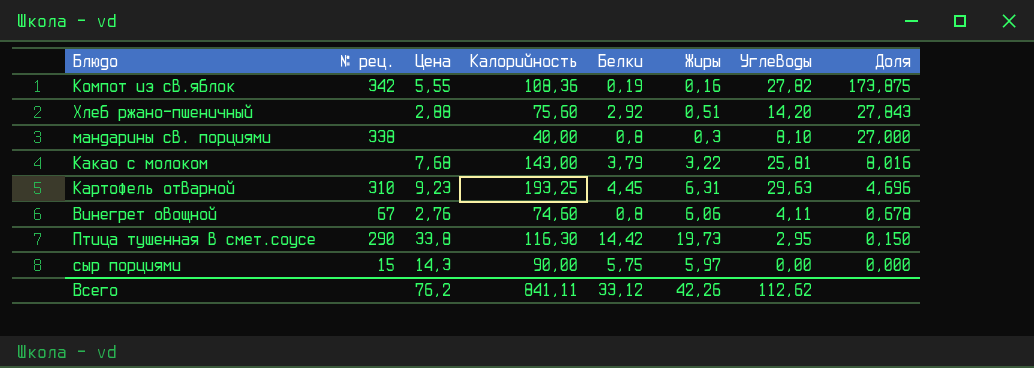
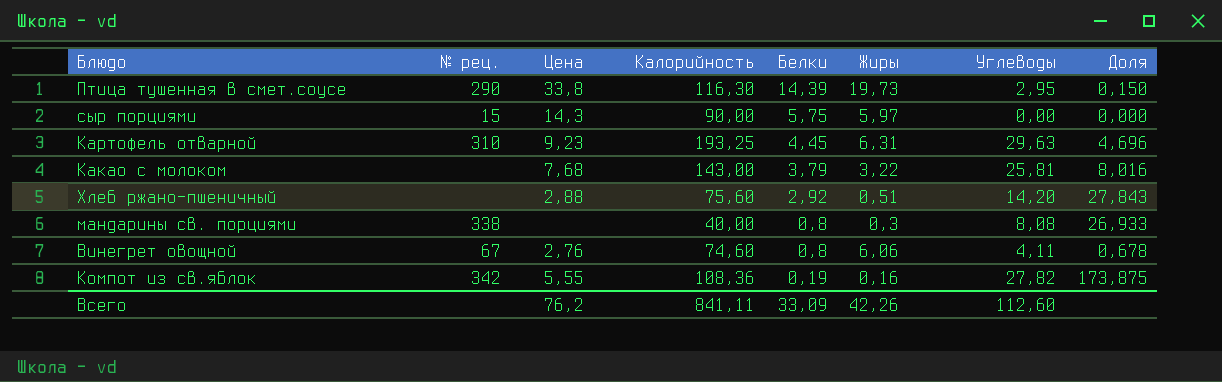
row order: Доля descending -> Белки descending
Птица тушенная в смет.соусе | Белки: 14,42 -> 14,39
мандарины св. порциями | Углеводы: 8,10 -> 8,08
мандарины св. порциями | Доля: 27,000 -> 26,933
Всего | Белки: 33,12 -> 33,09
Всего | Углеводы: 112,62 -> 112,60

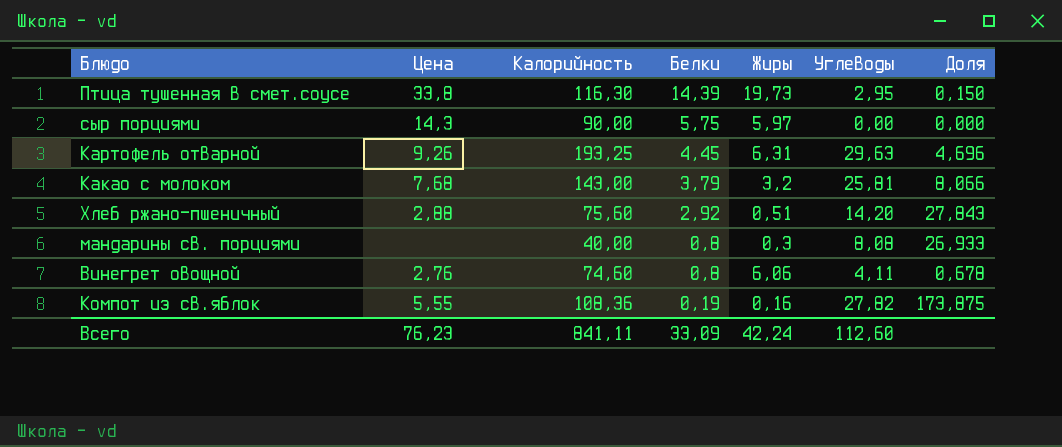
column № рец. | position: 2 -> none
Картофель отварной | Цена: 9,23 -> 9,26
Какао с молоком | Жиры: 3,22 -> 3,2
Какао с молоком | Доля: 8,016 -> 8,066
Всего | Цена: 76,2 -> 76,23
Всего | Жиры: 42,26 -> 42,24

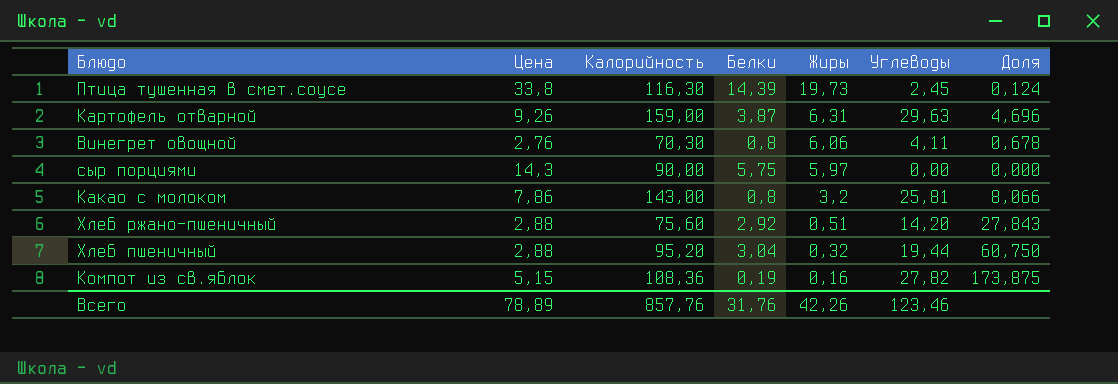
row order: Белки descending -> Жиры descending
row мандарины св. порциями: none | 40,00 | 0,8 | 0,3 | 8,08 | 26,933 -> none
Птица тушенная в смет.соусе | Углеводы: 2,95 -> 2,45
Птица тушенная в смет.соусе | Доля: 0,150 -> 0,124
Картофель отварной | Калорийность: 193,25 -> 159,00
Картофель отварной | Белки: 4,45 -> 3,87
Винегрет овощной | Калорийность: 74,60 -> 70,30
Какао с молоком | Цена: 7,68 -> 7,86
Какао с молоком | Белки: 3,79 -> 0,8
row Хлеб пшеничный: none -> 2,88 | 95,20 | 3,04 | 0,32 | 19,44 | 60,750
Компот из св.яблок | Цена: 5,55 -> 5,15
Всего | Цена: 76,23 -> 78,89
Всего | Калорийность: 841,11 -> 857,76
Всего | Белки: 33,09 -> 31,76
Всего | Жиры: 42,24 -> 42,26
Всего | Углеводы: 112,60 -> 123,46

